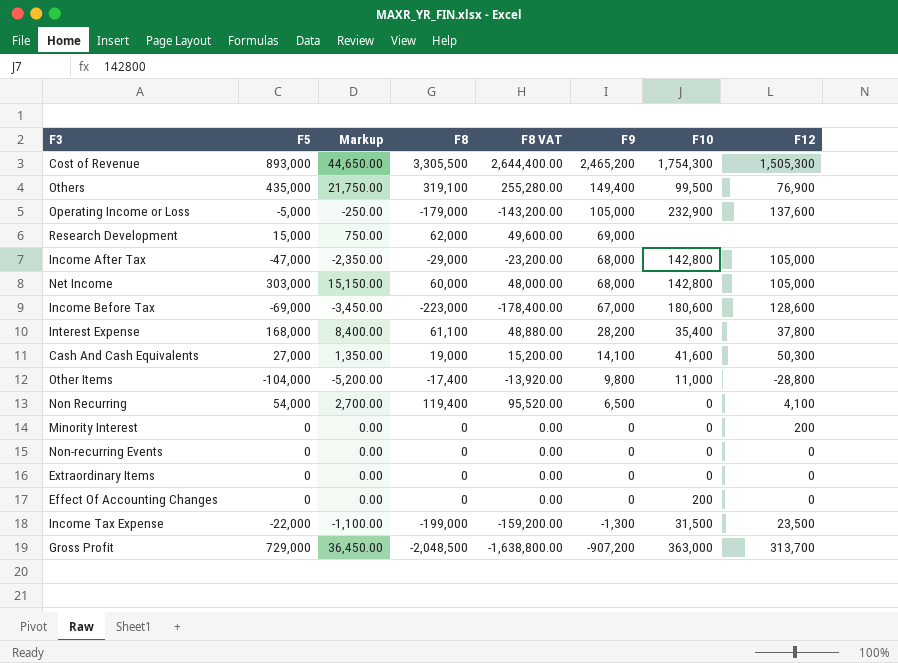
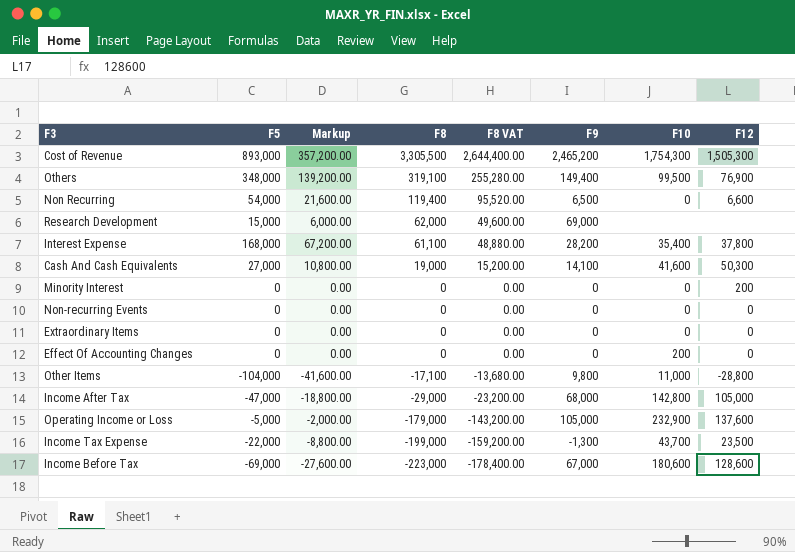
row order: F9 descending -> F8 descending
column Markup | formula: [F5] * 0.05 -> [F5] * 0.4
row Net Income: 303,000 | 15,150.00 | 60,000 | 48,000.00 | 68,000 | 142,800 | 105,000 -> none
row Gross Profit: 729,000 | 36,450.00 | -2,048,500 | -1,638,800.00 | -907,200 | 363,000 | 313,700 -> none
Others | F5: 435,000 -> 348,000
Non Recurring | F12: 4,100 -> 6,600
Other Items | F8: -17,400 -> -17,100
Other Items | F8 VAT: -13,920.00 -> -13,680.00
Income Tax Expense | F10: 31,500 -> 43,700

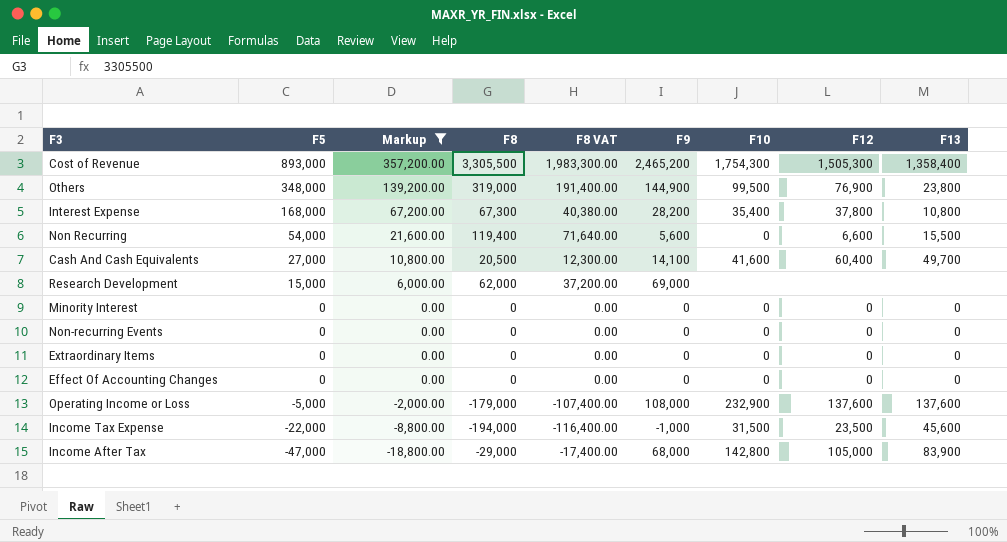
filter: none -> Markup >= -18,800.00
row order: F8 descending -> F5 descending
column F8 VAT | formula: [F8] * 0.8 -> [F8] * 0.6
column F13 | position: none -> 9
Others | F8: 319,100 -> 319,000
Others | F9: 149,400 -> 144,900
Interest Expense | F8: 61,100 -> 67,300
Non Recurring | F9: 6,500 -> 5,600
Cash And Cash Equivalents | F8: 19,000 -> 20,500
Cash And Cash Equivalents | F12: 50,300 -> 60,400
Minority Interest | F12: 200 -> 0
Effect Of Accounting Changes | F10: 200 -> 0
Operating Income or Loss | F9: 105,000 -> 108,000
Income Tax Expense | F8: -199,000 -> -194,000
Income Tax Expense | F9: -1,300 -> -1,000
Income Tax Expense | F10: 43,700 -> 31,500

